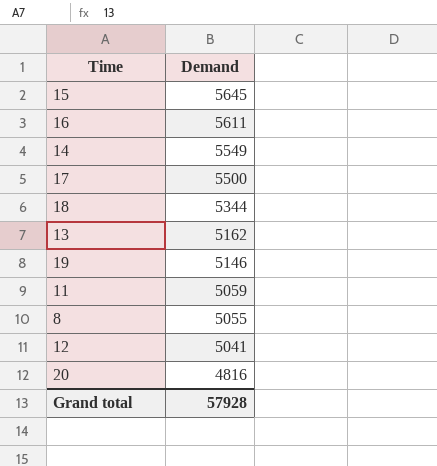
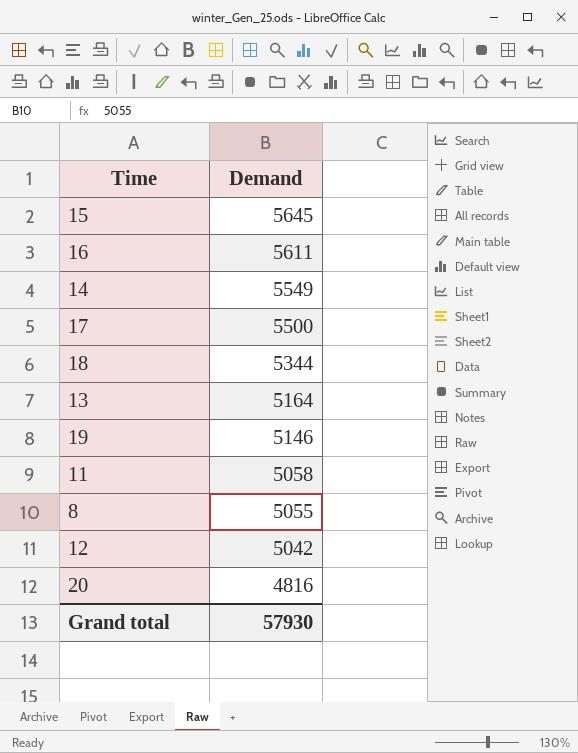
13 | Demand: 5162 -> 5164
11 | Demand: 5059 -> 5058
12 | Demand: 5041 -> 5042
Grand total | Demand: 57928 -> 57930

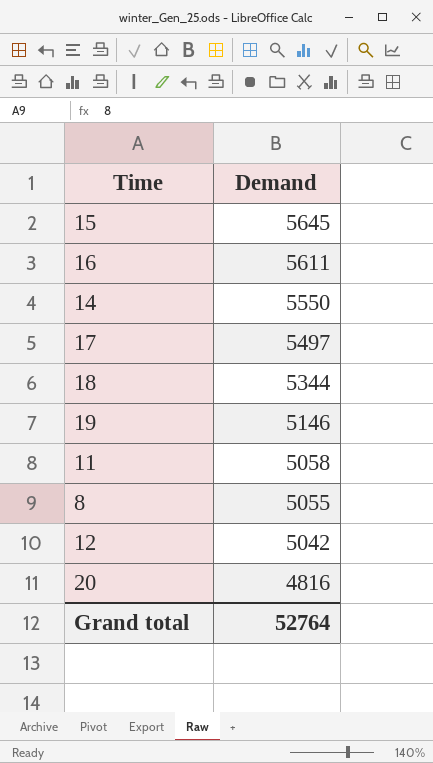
row 13: 5164 -> none
14 | Demand: 5549 -> 5550
17 | Demand: 5500 -> 5497
Grand total | Demand: 57930 -> 52764

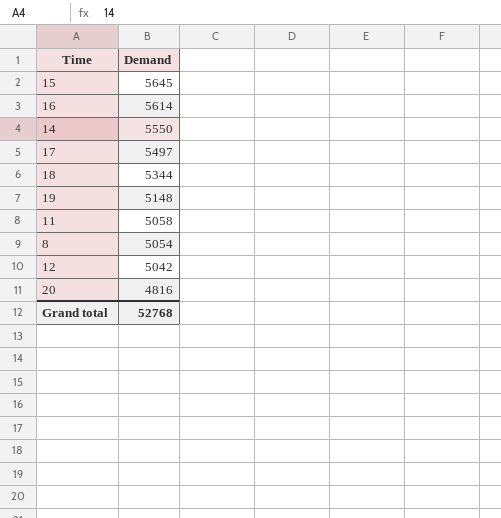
16 | Demand: 5611 -> 5614
19 | Demand: 5146 -> 5148
8 | Demand: 5055 -> 5054
Grand total | Demand: 52764 -> 52768

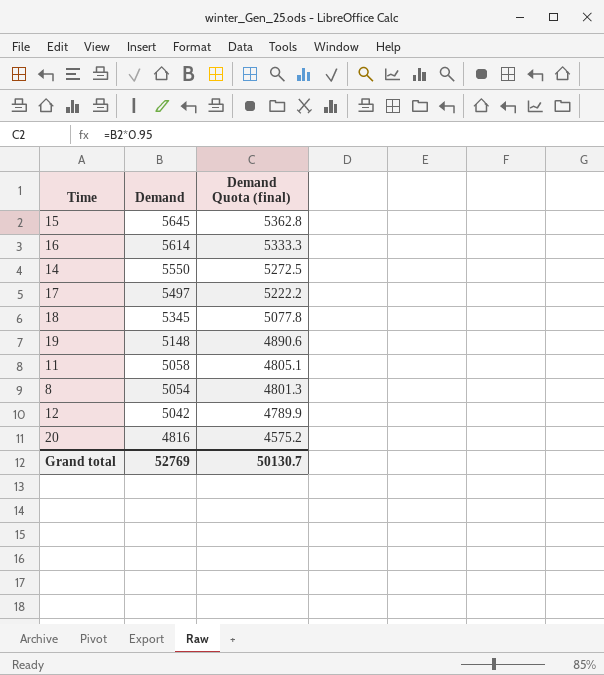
column Demand Quota (final) | formula: none -> [Demand] * 0.95
18 | Demand: 5344 -> 5345
Grand total | Demand: 52768 -> 52769

